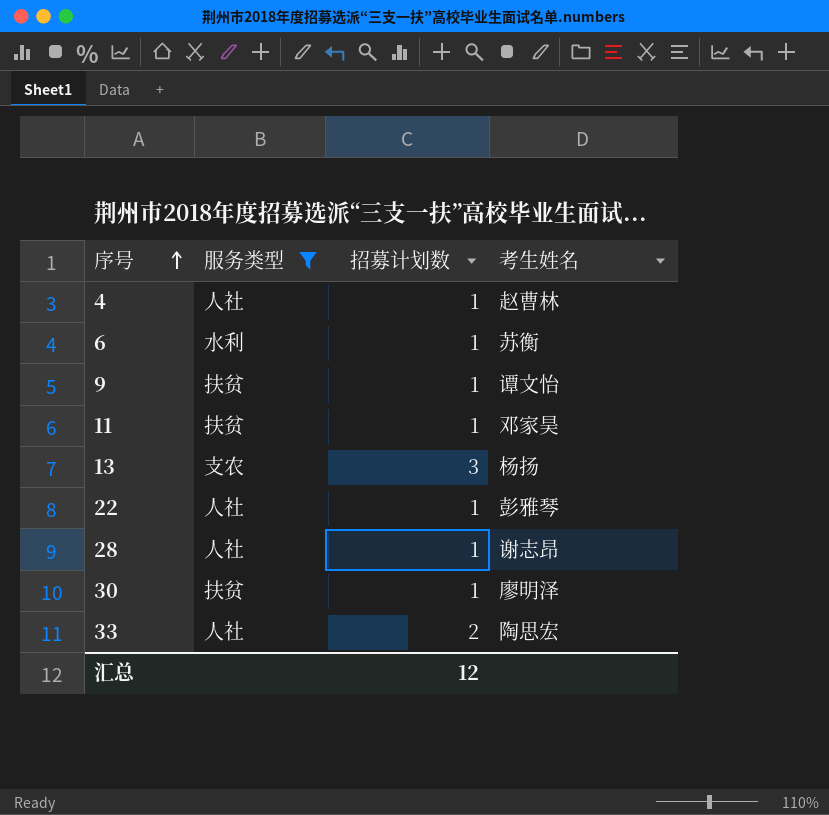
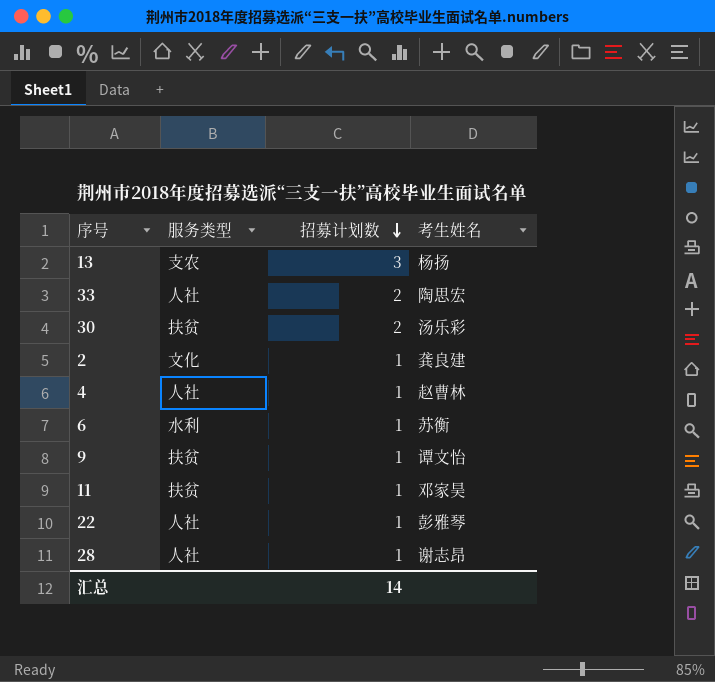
filter: 服务类型 != 文化 -> none
row order: 序号 ascending -> 招募计划数 descending
30 | 招募计划数: 1 -> 2
30 | 考生姓名: 廖明泽 -> 汤乐彩
汇总 | 招募计划数: 12 -> 14

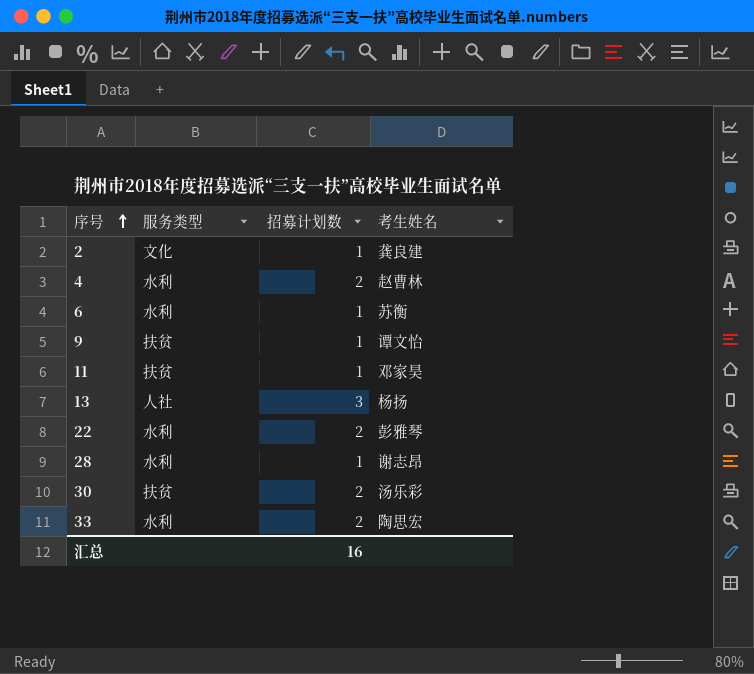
row order: 招募计划数 descending -> 序号 ascending
4 | 服务类型: 人社 -> 水利
4 | 招募计划数: 1 -> 2
13 | 服务类型: 支农 -> 人社
22 | 服务类型: 人社 -> 水利
22 | 招募计划数: 1 -> 2
28 | 服务类型: 人社 -> 水利
33 | 服务类型: 人社 -> 水利
汇总 | 招募计划数: 14 -> 16

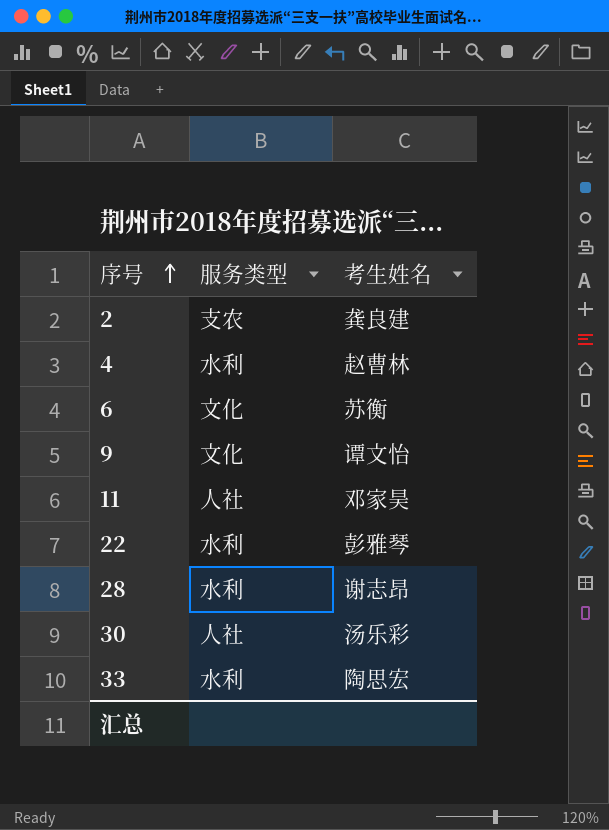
column 招募计划数 | position: 3 -> none
row 13: 人社 | 3 | 杨扬 -> none
2 | 服务类型: 文化 -> 支农
6 | 服务类型: 水利 -> 文化
9 | 服务类型: 扶贫 -> 文化
11 | 服务类型: 扶贫 -> 人社
30 | 服务类型: 扶贫 -> 人社

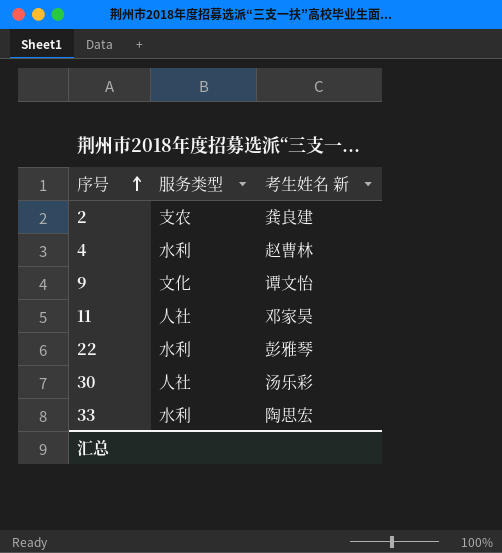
column name: 考生姓名 -> 考生姓名 新
row 6: 文化 | 苏衡 -> none
row 28: 水利 | 谢志昂 -> none

